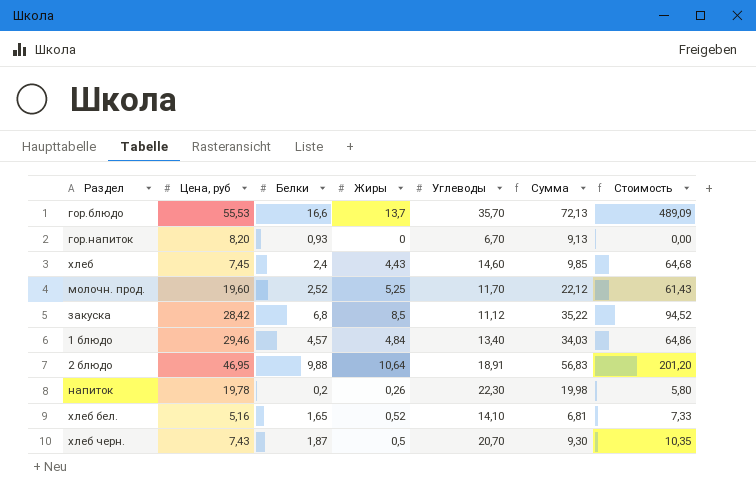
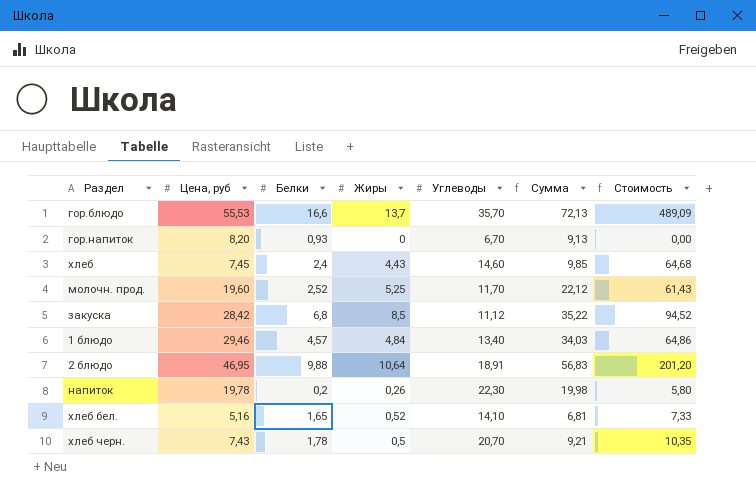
хлеб черн. | Белки: 1,87 -> 1,78
хлеб черн. | Сумма: 9,30 -> 9,21

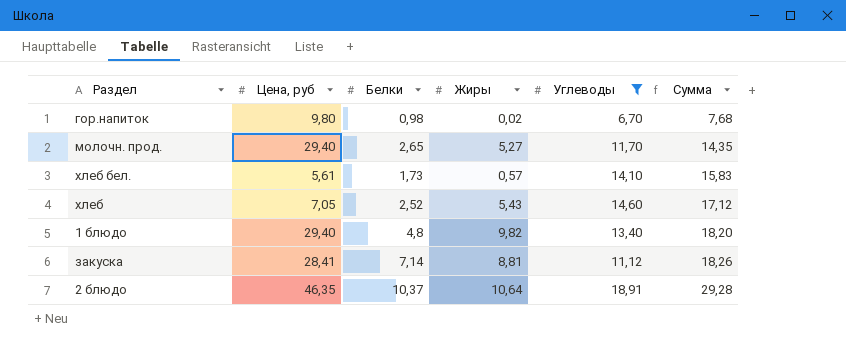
filter: none -> Углеводы <= 18,91
row order: none -> Сумма ascending
column Стоимость | formula: [Жиры] * [Углеводы] -> none
column Сумма | formula: [Цена, руб] + [Белки] -> [Белки] + [Углеводы]
гор.напиток | Цена, руб: 8,20 -> 9,80
гор.напиток | Белки: 0,93 -> 0,98
гор.напиток | Жиры: 0 -> 0,02
молочн. прод. | Цена, руб: 19,60 -> 29,40
молочн. прод. | Белки: 2,52 -> 2,65
молочн. прод. | Жиры: 5,25 -> 5,27
хлеб бел. | Цена, руб: 5,16 -> 5,61
хлеб бел. | Белки: 1,65 -> 1,73
хлеб бел. | Жиры: 0,52 -> 0,57
хлеб | Цена, руб: 7,45 -> 7,05
хлеб | Белки: 2,4 -> 2,52
хлеб | Жиры: 4,43 -> 5,43
1 блюдо | Цена, руб: 29,46 -> 29,40
1 блюдо | Белки: 4,57 -> 4,8
1 блюдо | Жиры: 4,84 -> 9,82
закуска | Цена, руб: 28,42 -> 28,41
закуска | Белки: 6,8 -> 7,14
закуска | Жиры: 8,5 -> 8,81
2 блюдо | Цена, руб: 46,95 -> 46,35
2 блюдо | Белки: 9,88 -> 10,37

